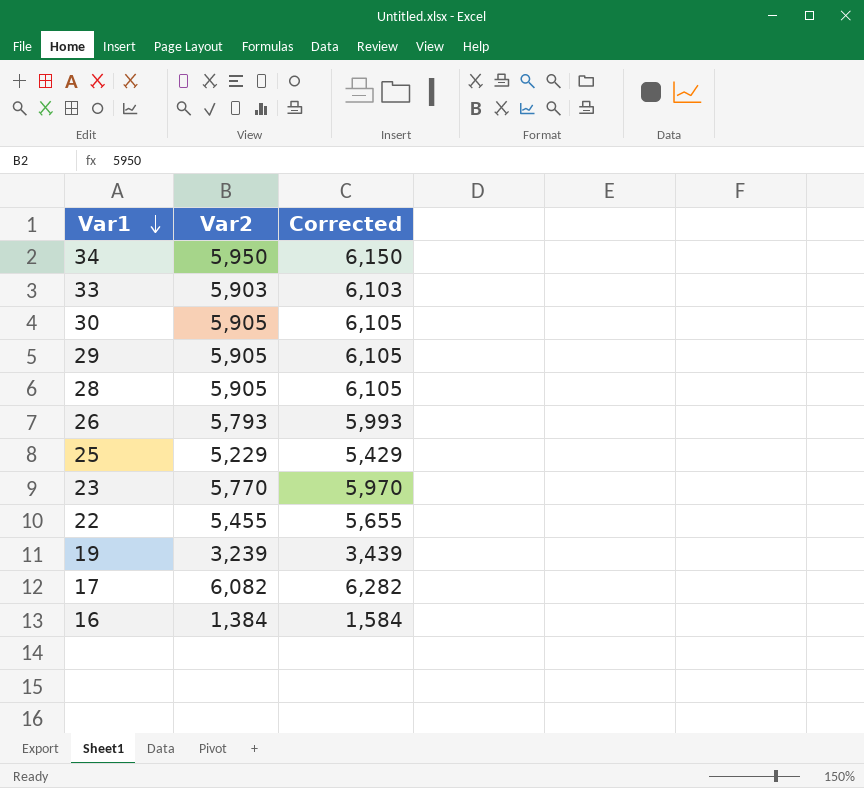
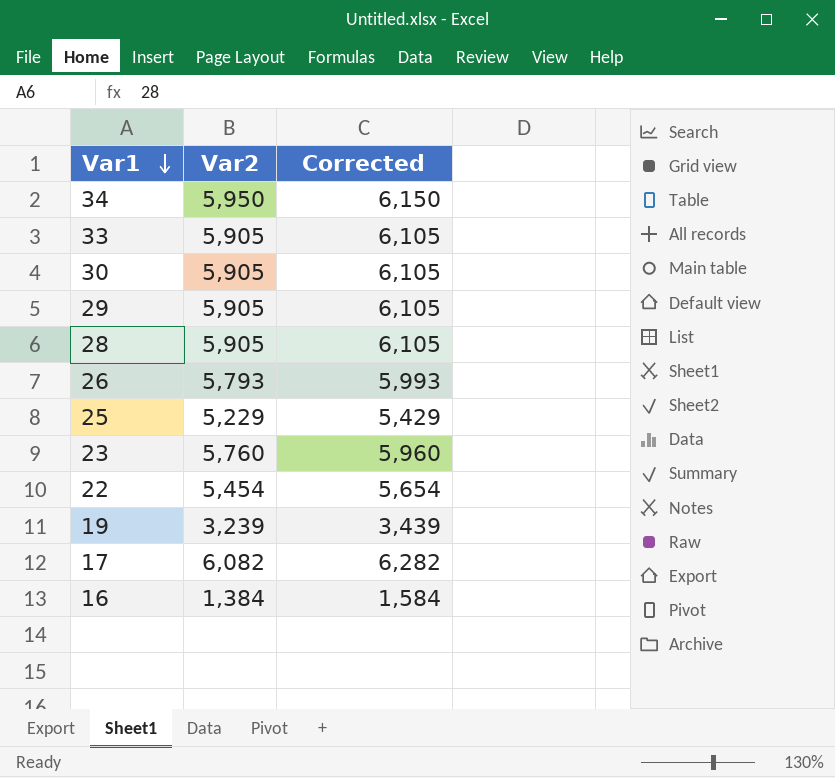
33 | Var2: 5,903 -> 5,905
33 | Corrected: 6,103 -> 6,105
23 | Var2: 5,770 -> 5,760
23 | Corrected: 5,970 -> 5,960
22 | Var2: 5,455 -> 5,454
22 | Corrected: 5,655 -> 5,654

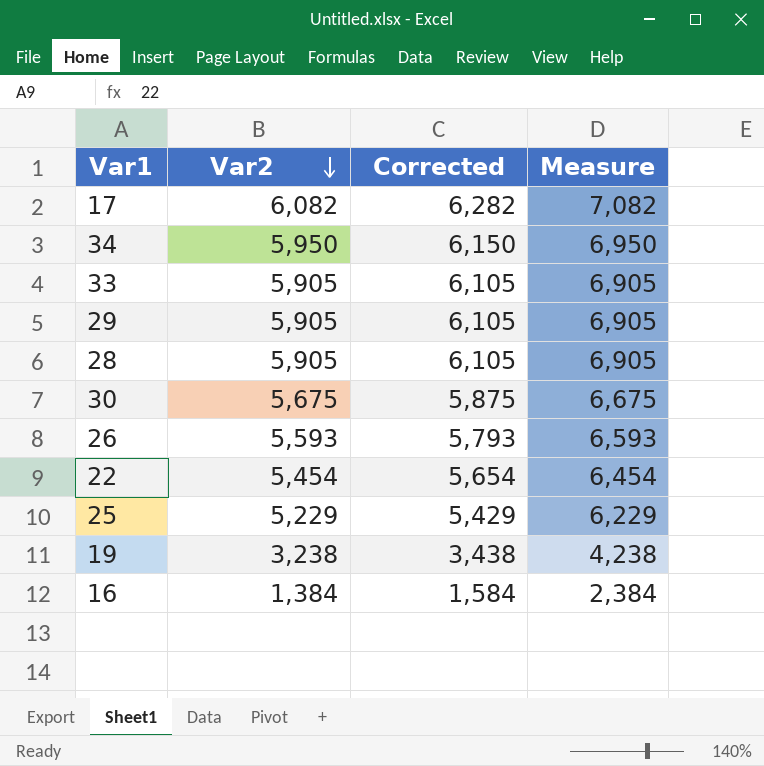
row order: Var1 descending -> Var2 descending
column Measure | formula: none -> [Var2] + 1000
row 23: 5,760 | 5,960 -> none
30 | Var2: 5,905 -> 5,675
30 | Corrected: 6,105 -> 5,875
26 | Var2: 5,793 -> 5,593
26 | Corrected: 5,993 -> 5,793
19 | Var2: 3,239 -> 3,238
19 | Corrected: 3,439 -> 3,438

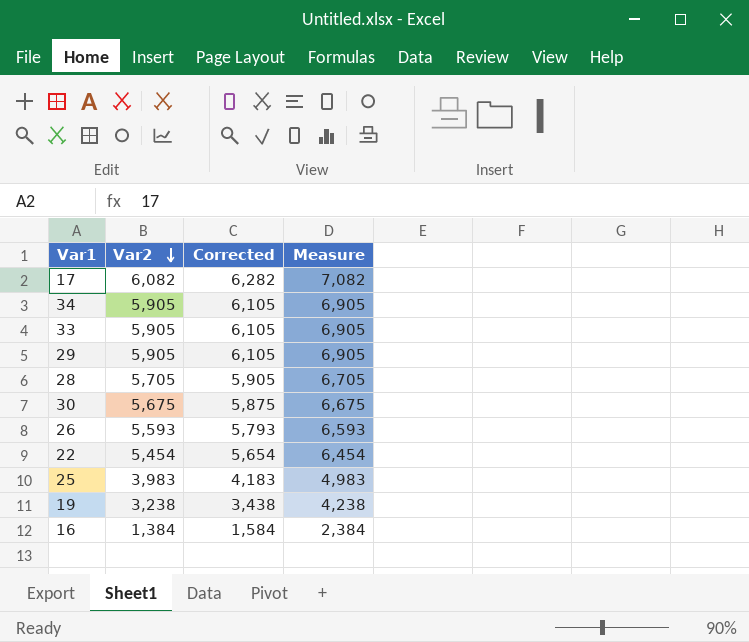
34 | Var2: 5,950 -> 5,905
34 | Corrected: 6,150 -> 6,105
34 | Measure: 6,950 -> 6,905
28 | Var2: 5,905 -> 5,705
28 | Corrected: 6,105 -> 5,905
28 | Measure: 6,905 -> 6,705
25 | Var2: 5,229 -> 3,983
25 | Corrected: 5,429 -> 4,183
25 | Measure: 6,229 -> 4,983

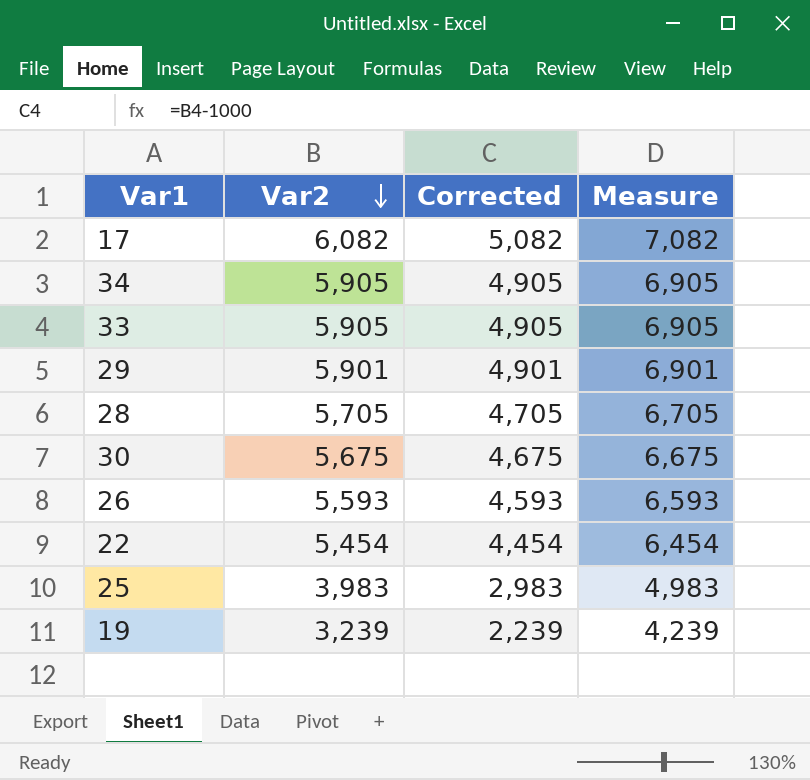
column Corrected | formula: [Var2] + 200 -> [Var2] - 1000
row 16: 1,384 | 1,584 | 2,384 -> none
29 | Var2: 5,905 -> 5,901
29 | Measure: 6,905 -> 6,901
19 | Var2: 3,238 -> 3,239
19 | Measure: 4,238 -> 4,239

